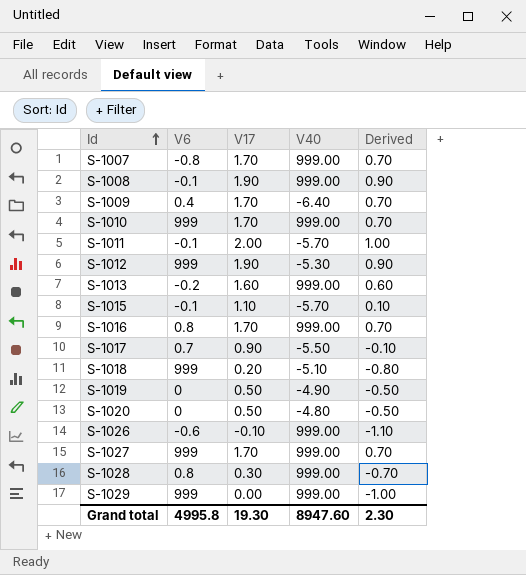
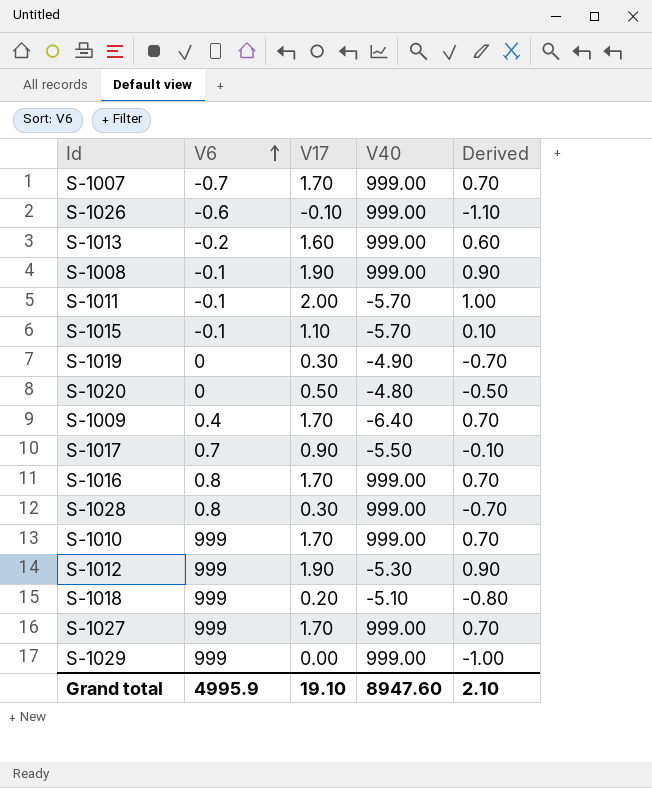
row order: Id ascending -> V6 ascending
S-1007 | V6: -0.8 -> -0.7
S-1019 | V17: 0.50 -> 0.30
S-1019 | Derived: -0.50 -> -0.70
Grand total | V6: 4995.8 -> 4995.9
Grand total | V17: 19.30 -> 19.10
Grand total | Derived: 2.30 -> 2.10

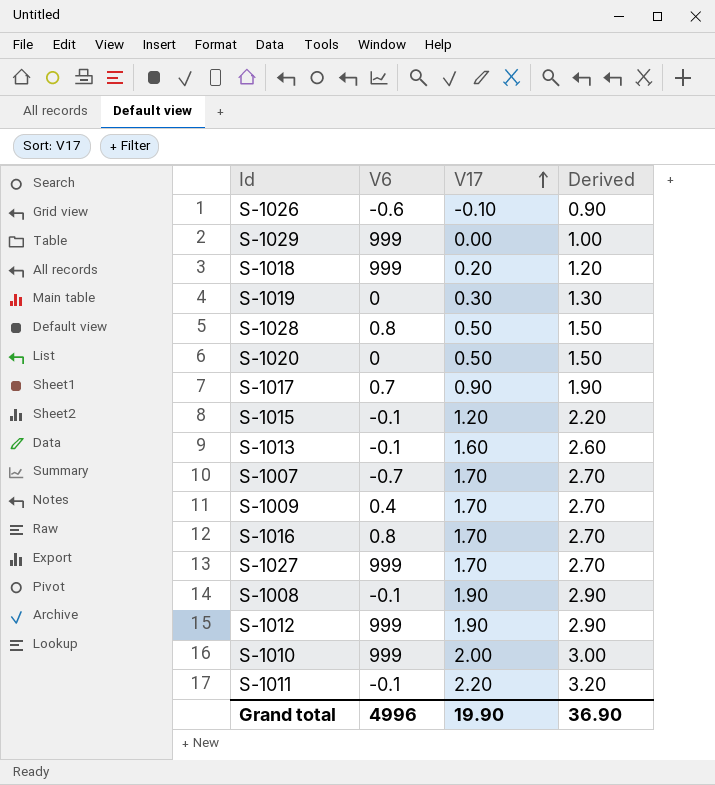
row order: V6 ascending -> V17 ascending
column V40 | position: 4 -> none
column Derived | formula: [V17] - 1 -> [V17] + 1
S-1028 | V17: 0.30 -> 0.50
S-1015 | V17: 1.10 -> 1.20
S-1013 | V6: -0.2 -> -0.1
S-1010 | V17: 1.70 -> 2.00
S-1011 | V17: 2.00 -> 2.20
Grand total | V6: 4995.9 -> 4996
Grand total | V17: 19.10 -> 19.90
Grand total | Derived: 2.10 -> 36.90

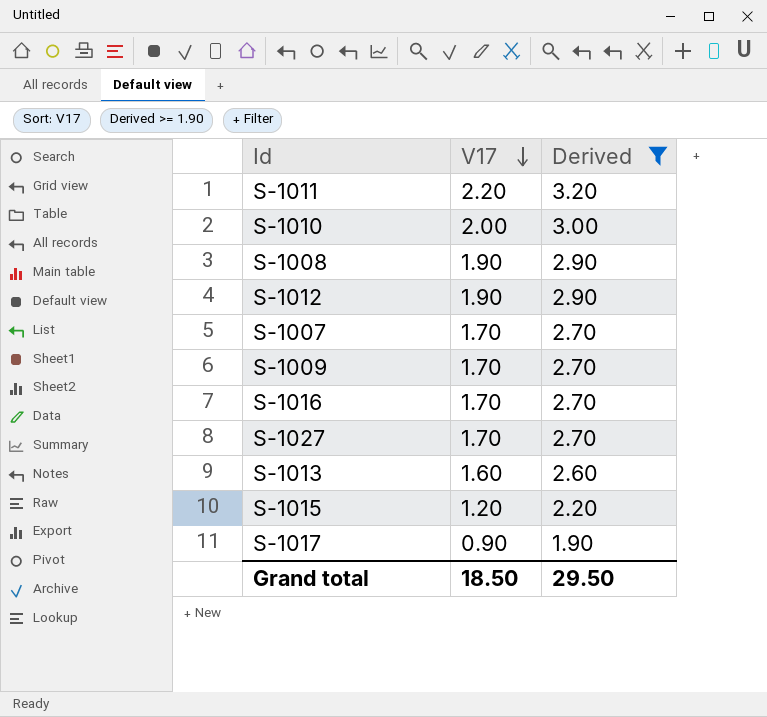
filter: none -> Derived >= 1.90
row order: V17 ascending -> V17 descending
column V6 | position: 2 -> none
Grand total | V17: 19.90 -> 18.50
Grand total | Derived: 36.90 -> 29.50

